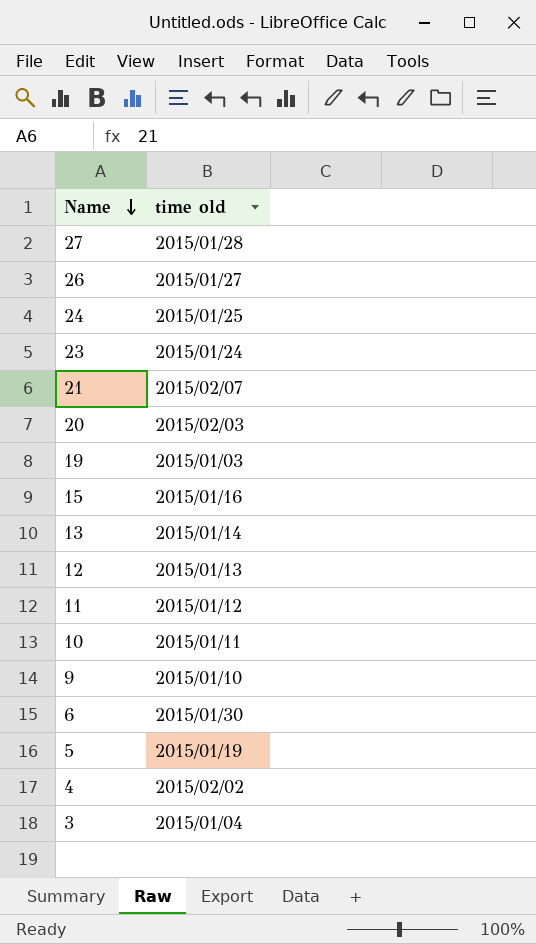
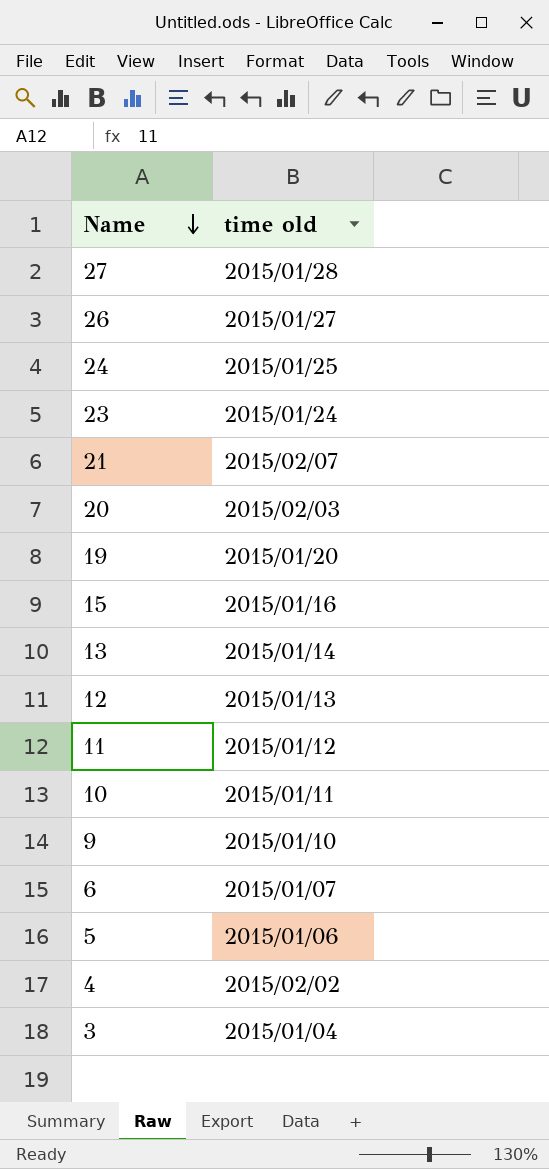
19 | time old: 2015/01/03 -> 2015/01/20
6 | time old: 2015/01/30 -> 2015/01/07
5 | time old: 2015/01/19 -> 2015/01/06

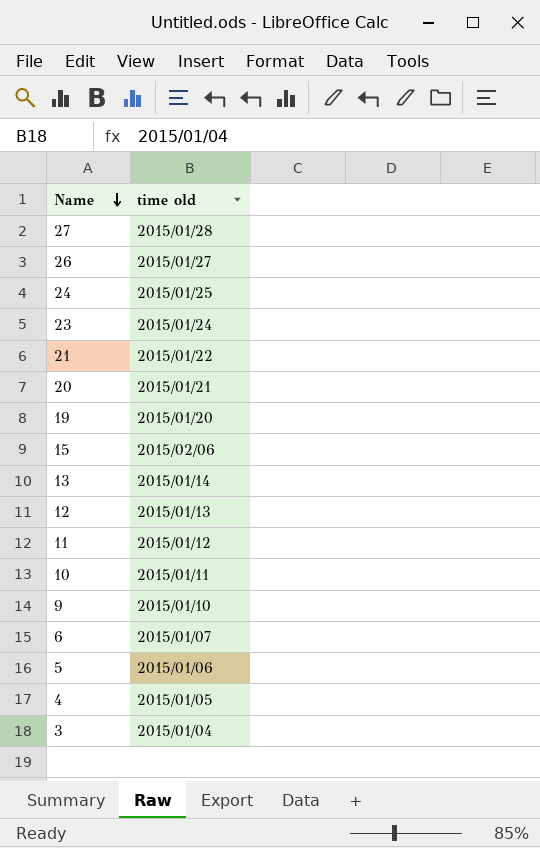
21 | time old: 2015/02/07 -> 2015/01/22
20 | time old: 2015/02/03 -> 2015/01/21
15 | time old: 2015/01/16 -> 2015/02/06
4 | time old: 2015/02/02 -> 2015/01/05

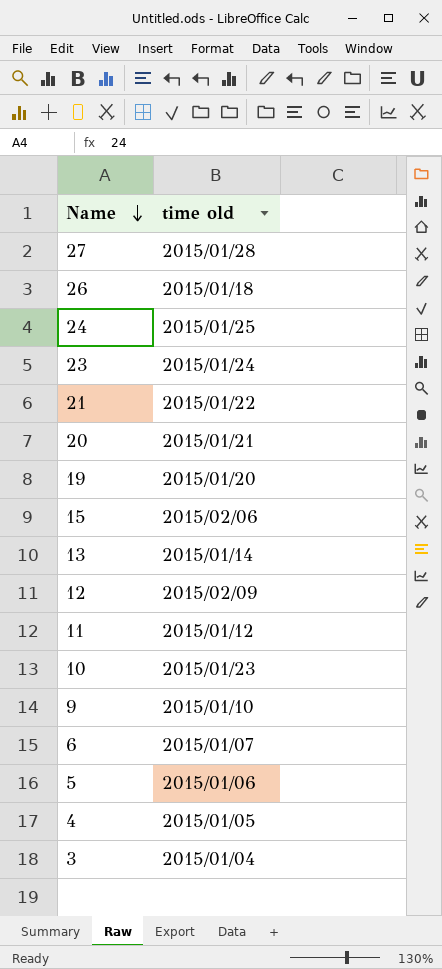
26 | time old: 2015/01/27 -> 2015/01/18
12 | time old: 2015/01/13 -> 2015/02/09
10 | time old: 2015/01/11 -> 2015/01/23

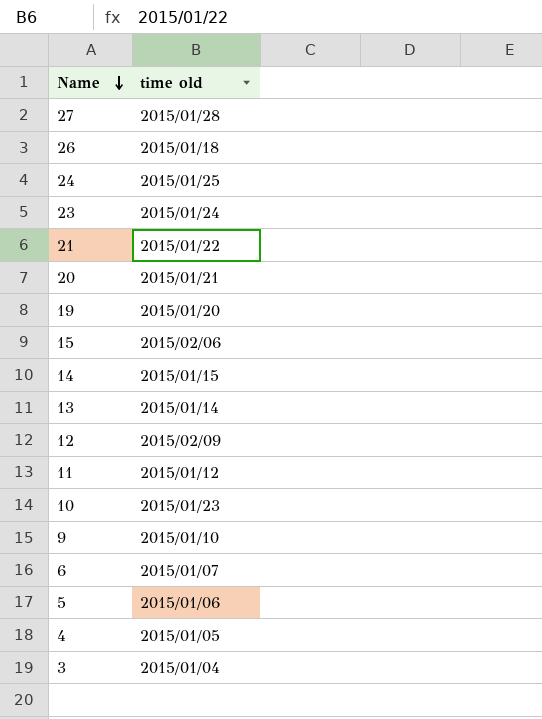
row 14: none -> 2015/01/15

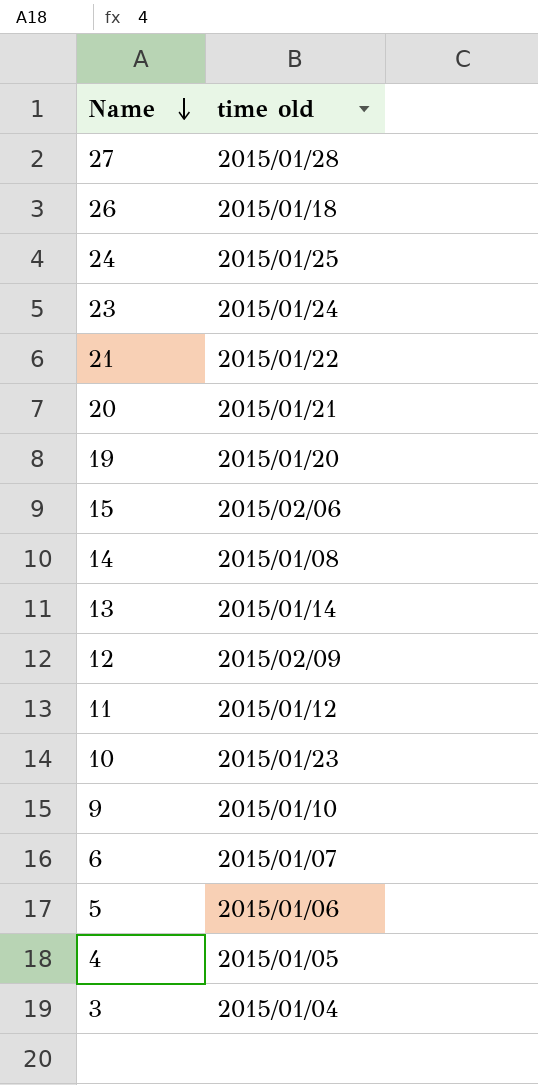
14 | time old: 2015/01/15 -> 2015/01/08

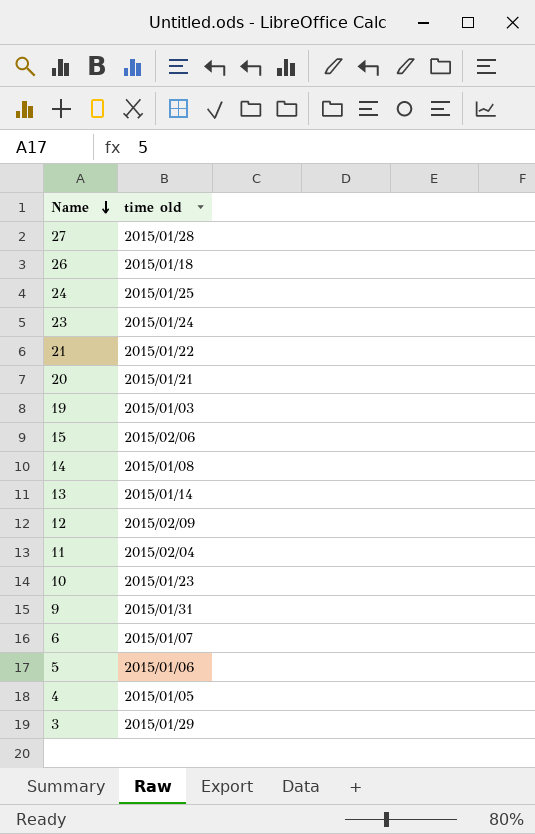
19 | time old: 2015/01/20 -> 2015/01/03
11 | time old: 2015/01/12 -> 2015/02/04
9 | time old: 2015/01/10 -> 2015/01/31
3 | time old: 2015/01/04 -> 2015/01/29

